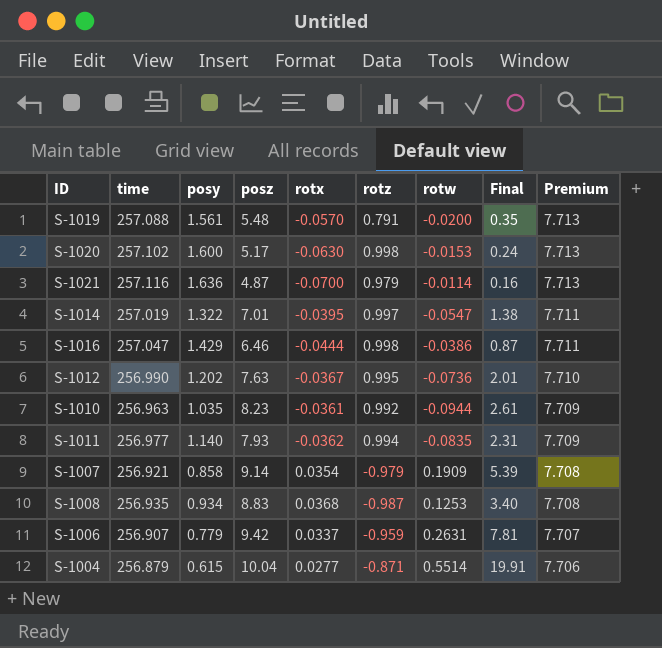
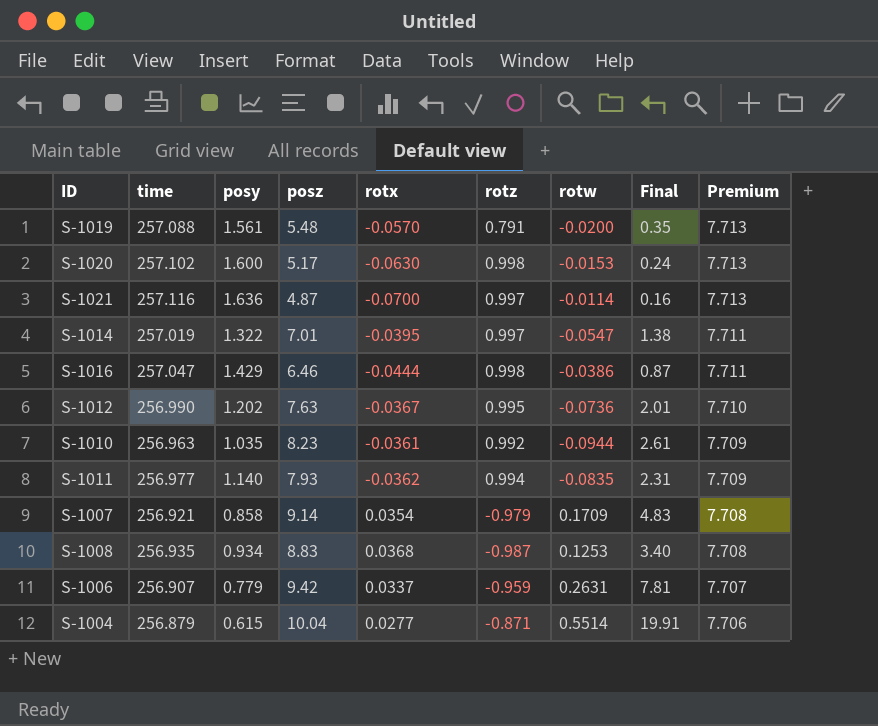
S-1021 | rotz: 0.979 -> 0.997
S-1007 | rotw: 0.1909 -> 0.1709
S-1007 | Final: 5.39 -> 4.83

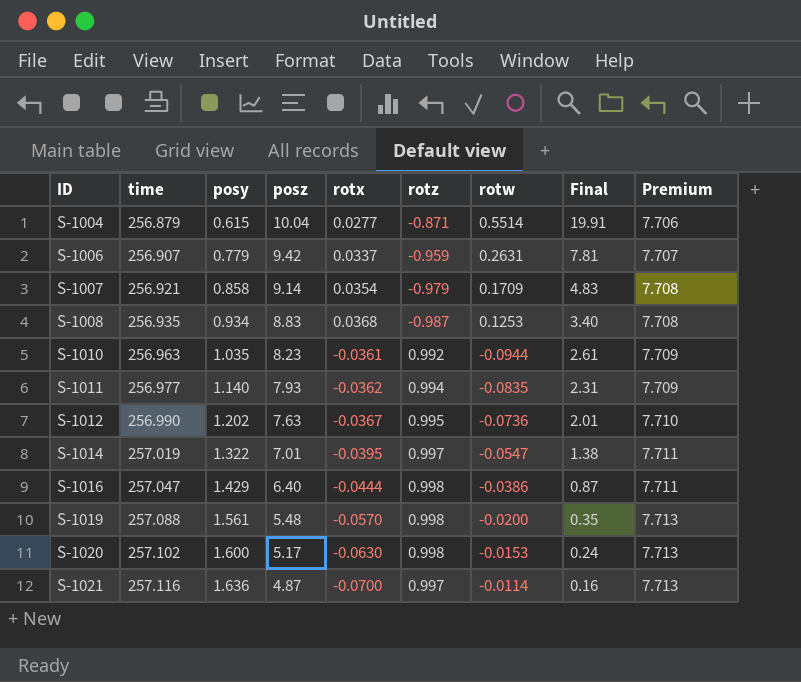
row order: Premium descending -> ID ascending
S-1016 | posz: 6.46 -> 6.40
S-1019 | rotz: 0.791 -> 0.998

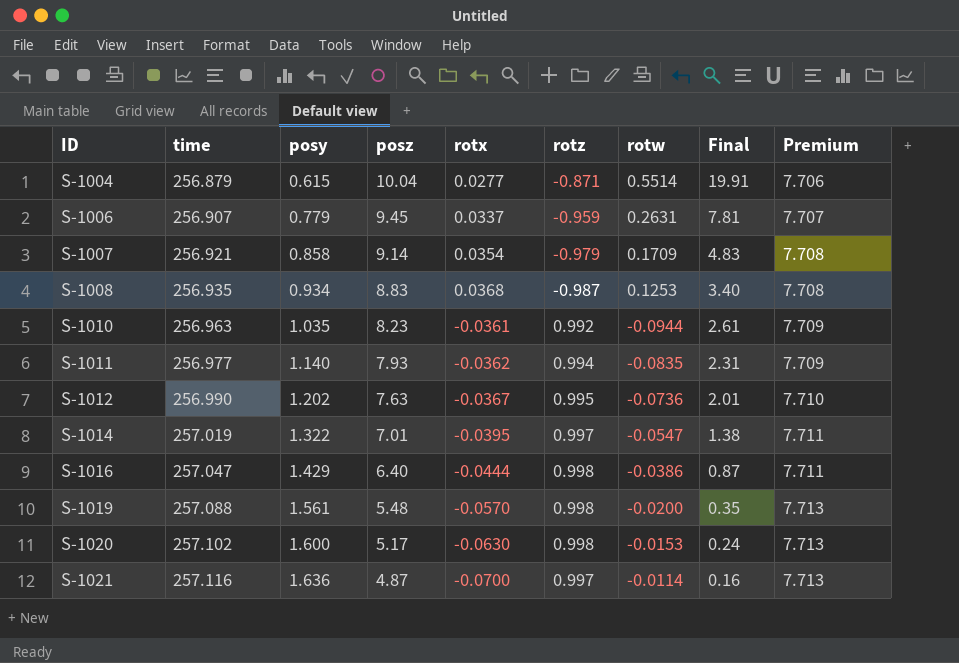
S-1006 | posz: 9.42 -> 9.45

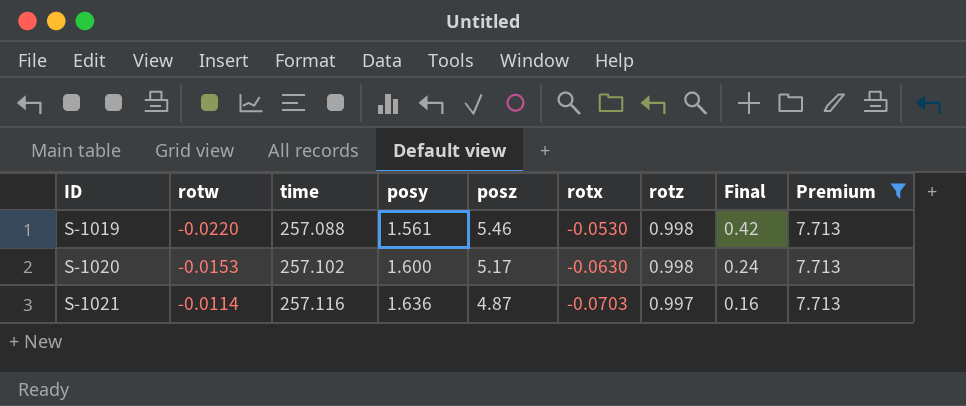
filter: none -> Premium = 7.713
column rotw | position: 7 -> 2
S-1019 | rotw: -0.0200 -> -0.0220
S-1019 | posz: 5.48 -> 5.46
S-1019 | rotx: -0.0570 -> -0.0530
S-1019 | Final: 0.35 -> 0.42
S-1021 | rotx: -0.0700 -> -0.0703

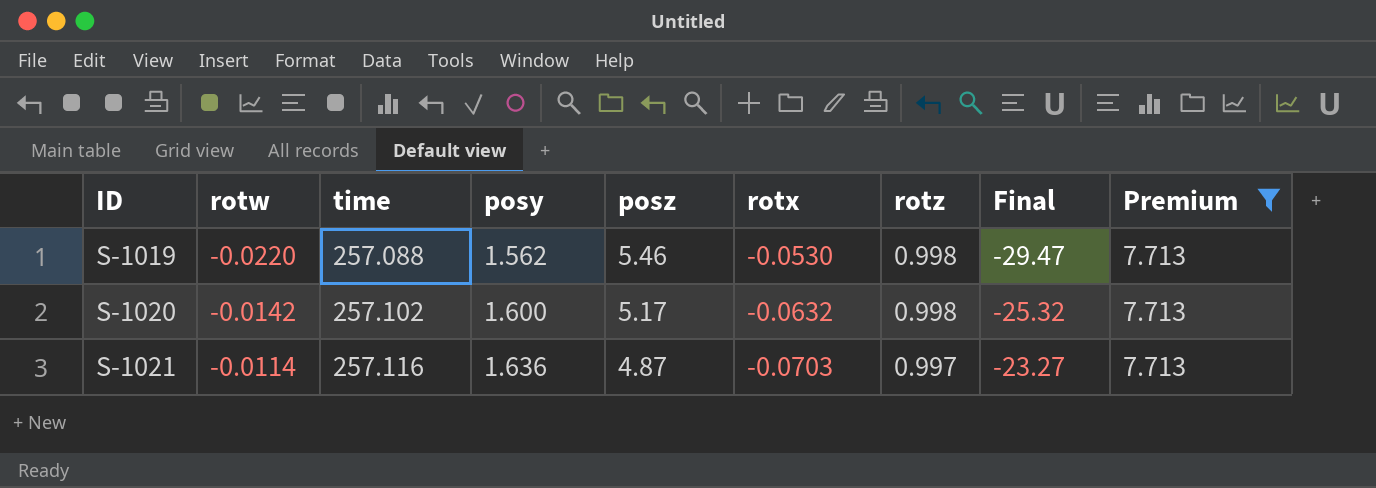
column Final | formula: [rotw] / [rotx] -> [posy] / [rotx]
S-1019 | posy: 1.561 -> 1.562
S-1020 | rotw: -0.0153 -> -0.0142
S-1020 | rotx: -0.0630 -> -0.0632

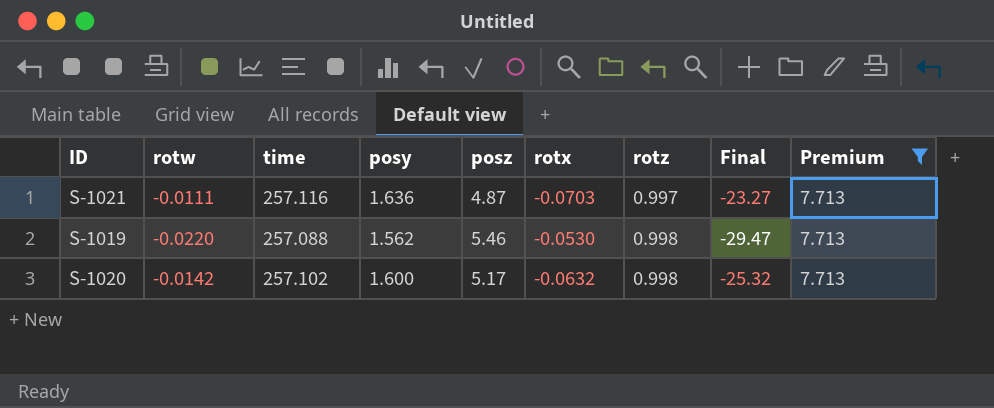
row order: ID ascending -> rotz ascending
S-1021 | rotw: -0.0114 -> -0.0111

